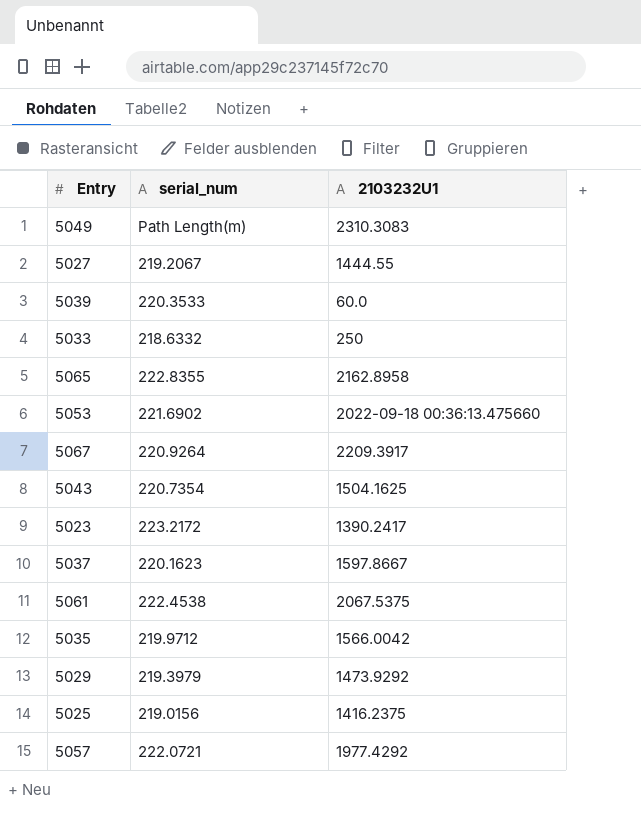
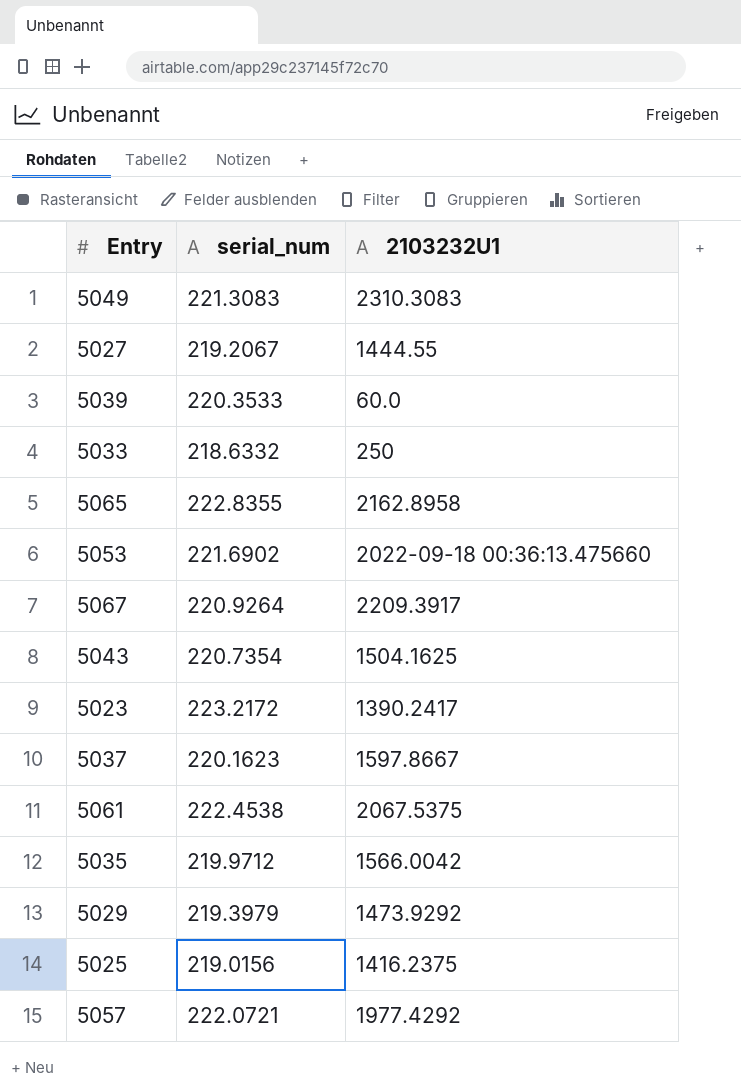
5049 | serial_num: Path Length(m) -> 221.3083

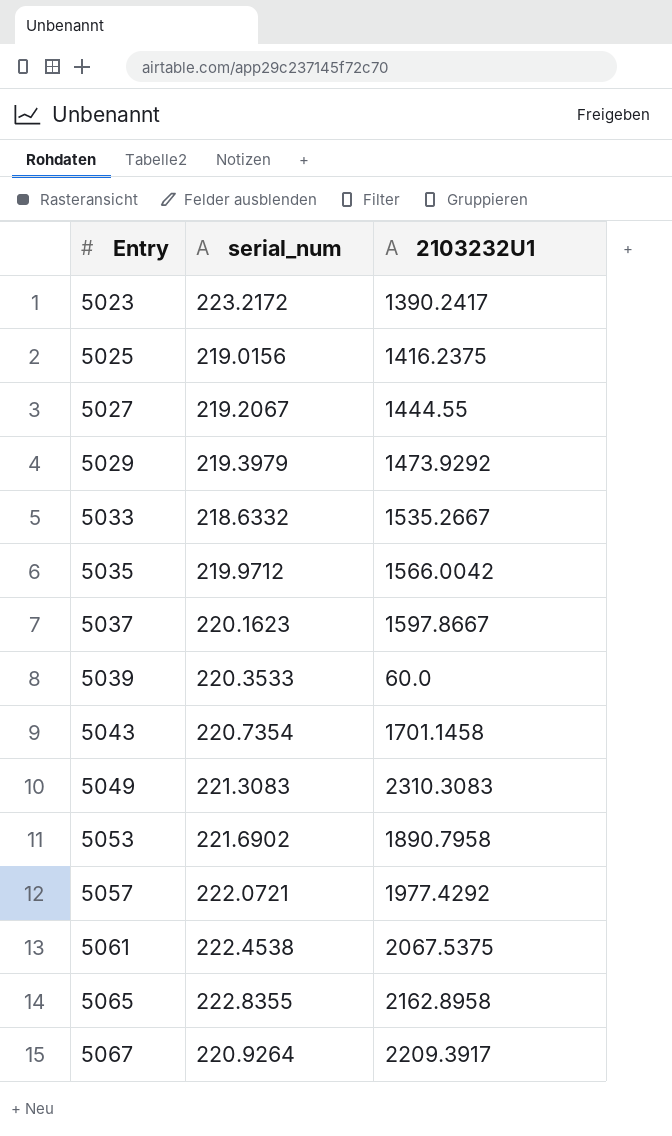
row order: none -> Entry ascending
5033 | 2103232U1: 250 -> 1535.2667
5043 | 2103232U1: 1504.1625 -> 1701.1458
5053 | 2103232U1: 2022-09-18 00:36:13.475660 -> 1890.7958

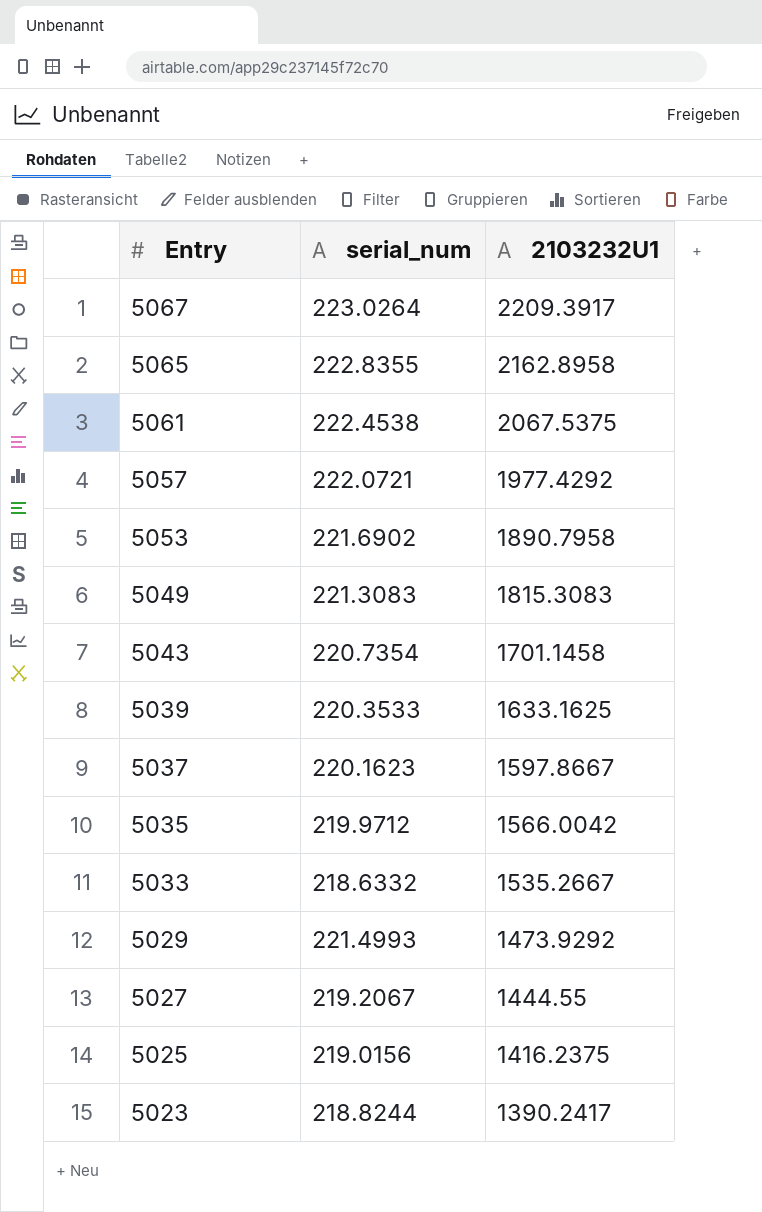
row order: Entry ascending -> Entry descending
5067 | serial_num: 220.9264 -> 223.0264
5049 | 2103232U1: 2310.3083 -> 1815.3083
5039 | 2103232U1: 60.0 -> 1633.1625
5029 | serial_num: 219.3979 -> 221.4993
5023 | serial_num: 223.2172 -> 218.8244

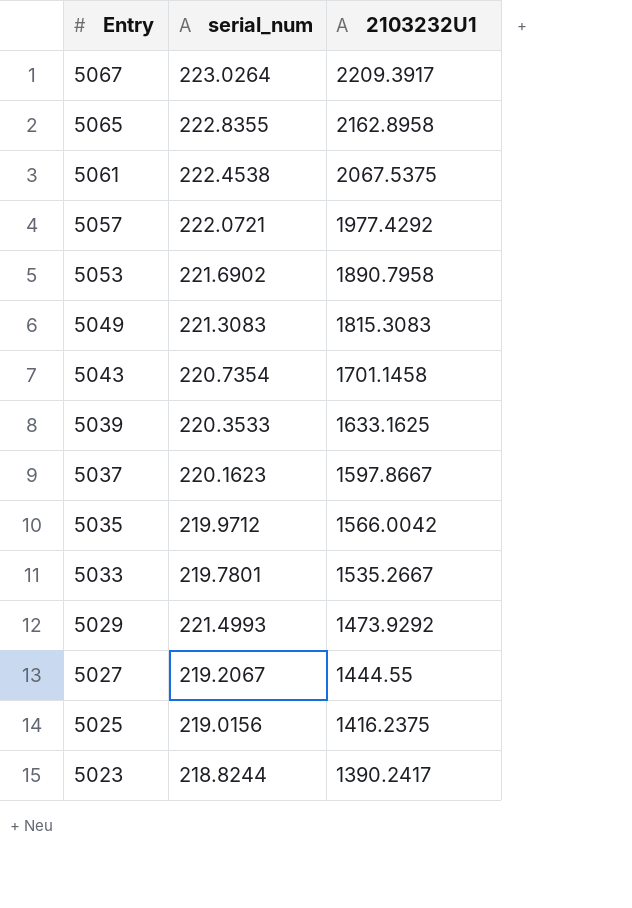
5033 | serial_num: 218.6332 -> 219.7801

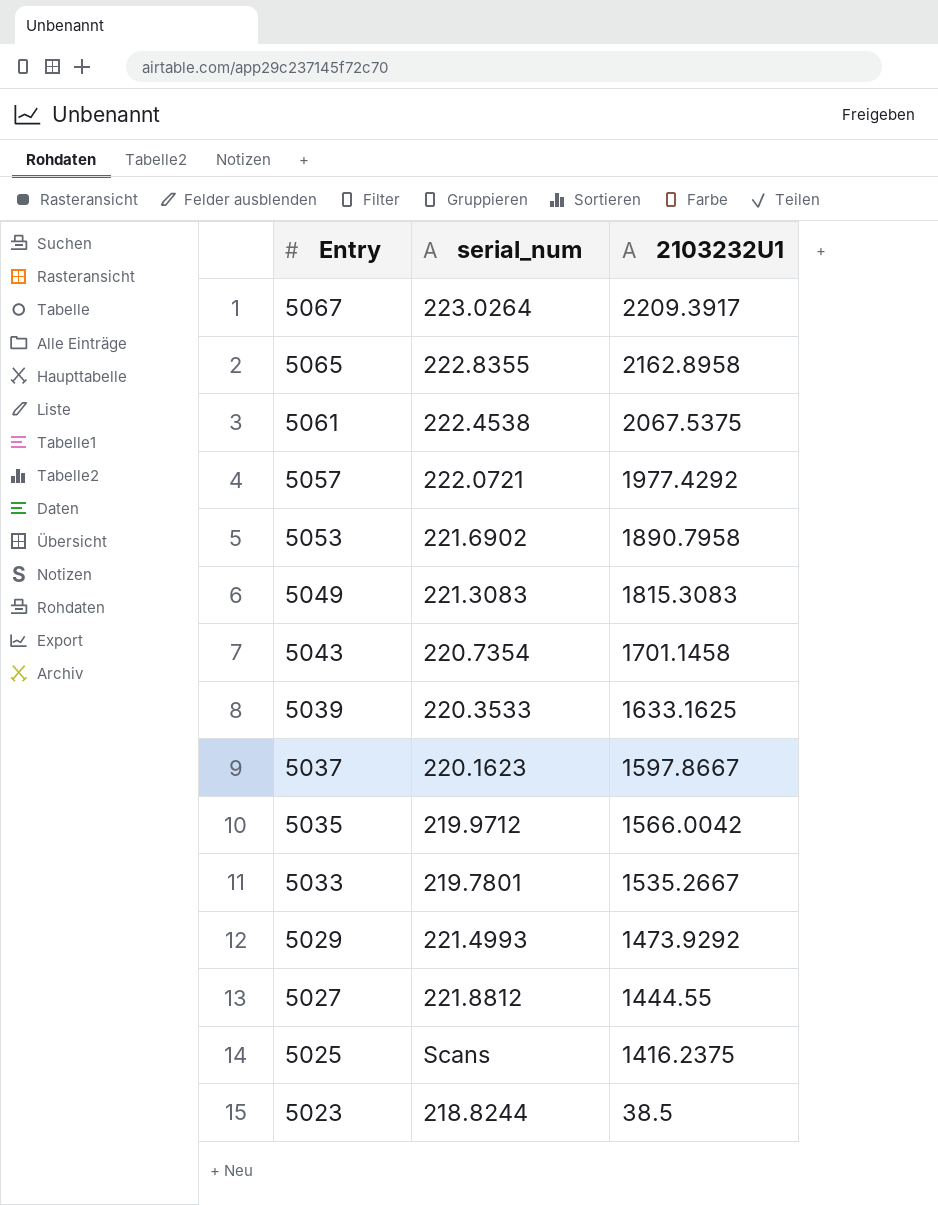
5027 | serial_num: 219.2067 -> 221.8812
5025 | serial_num: 219.0156 -> Scans
5023 | 2103232U1: 1390.2417 -> 38.5

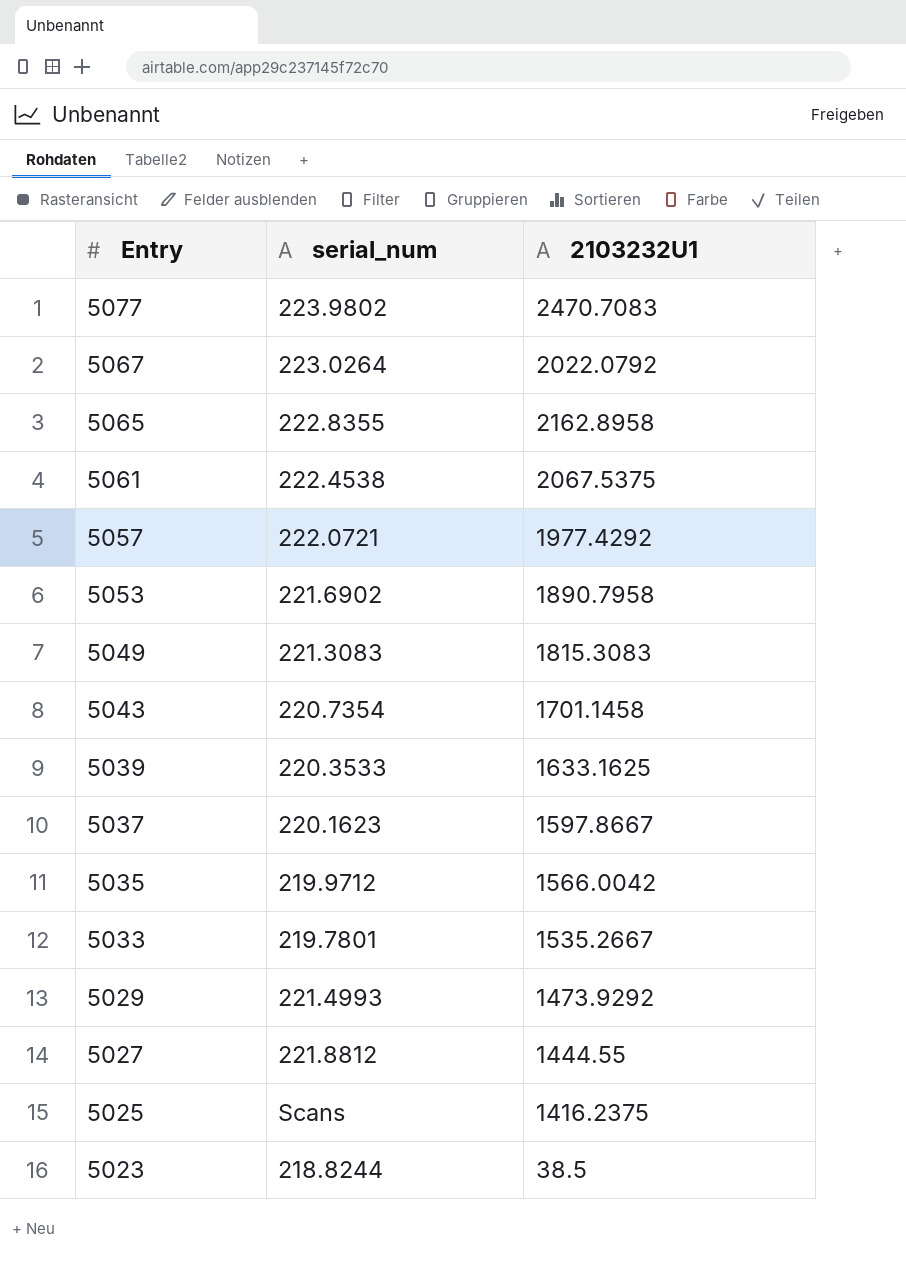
row 5077: none -> 223.9802 | 2470.7083
5067 | 2103232U1: 2209.3917 -> 2022.0792

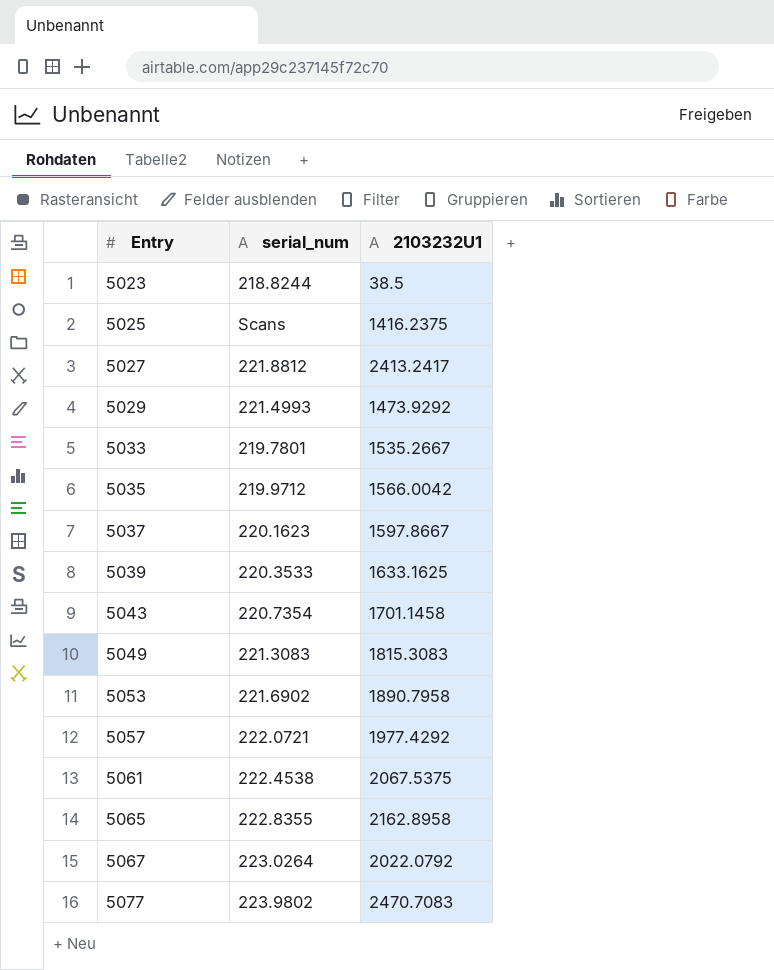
row order: Entry descending -> Entry ascending
5027 | 2103232U1: 1444.55 -> 2413.2417

